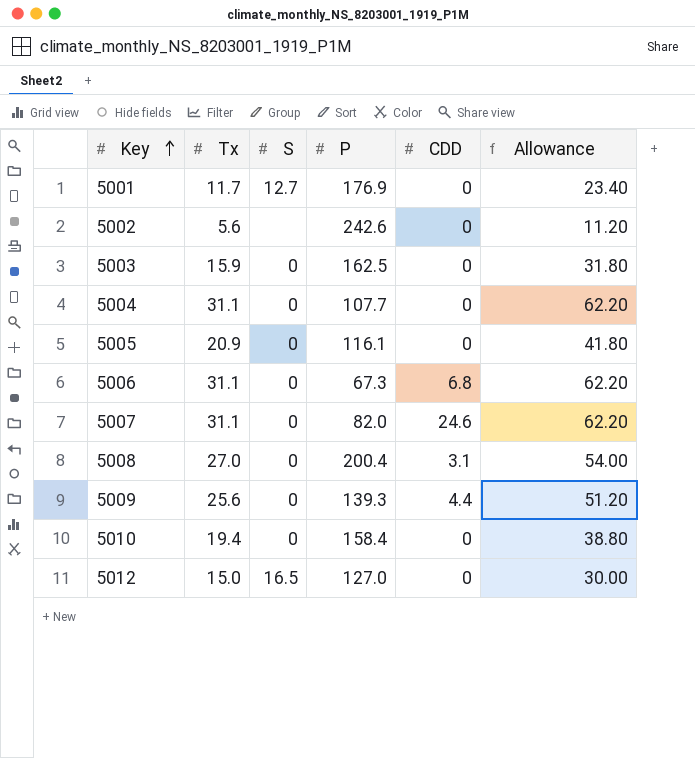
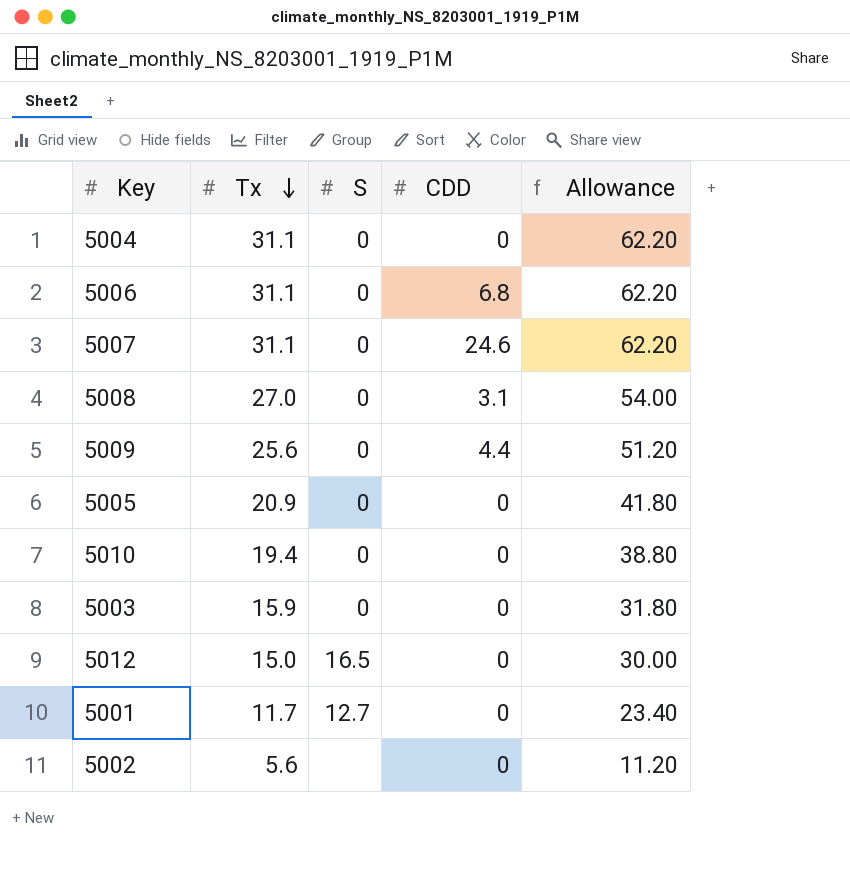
row order: Key ascending -> Tx descending
column P | position: 4 -> none

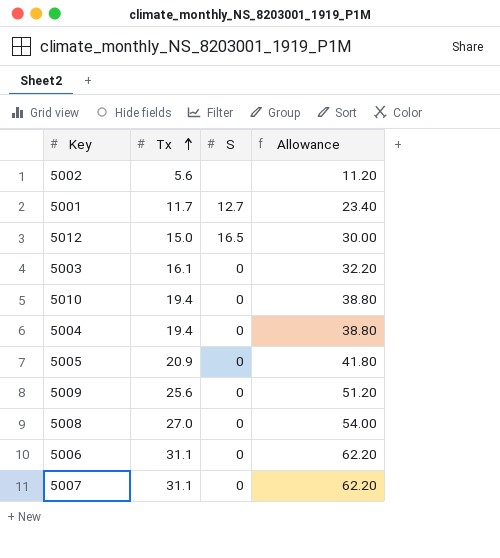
row order: Tx descending -> Tx ascending
column CDD | position: 4 -> none
5003 | Tx: 15.9 -> 16.1
5003 | Allowance: 31.80 -> 32.20
5004 | Tx: 31.1 -> 19.4
5004 | Allowance: 62.20 -> 38.80

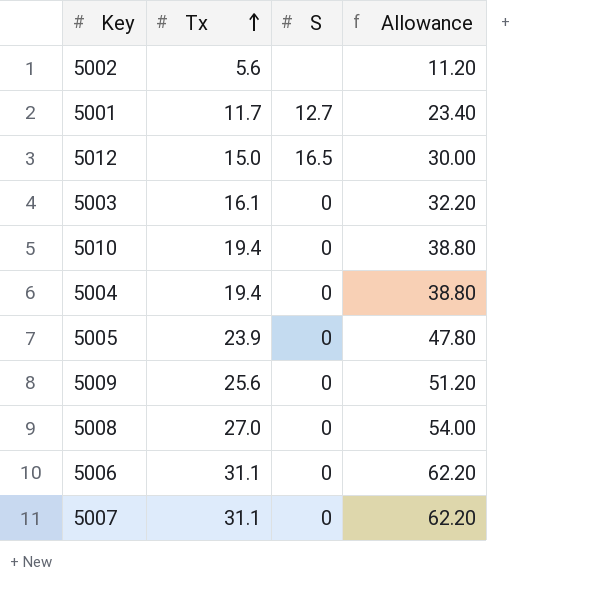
5005 | Tx: 20.9 -> 23.9
5005 | Allowance: 41.80 -> 47.80

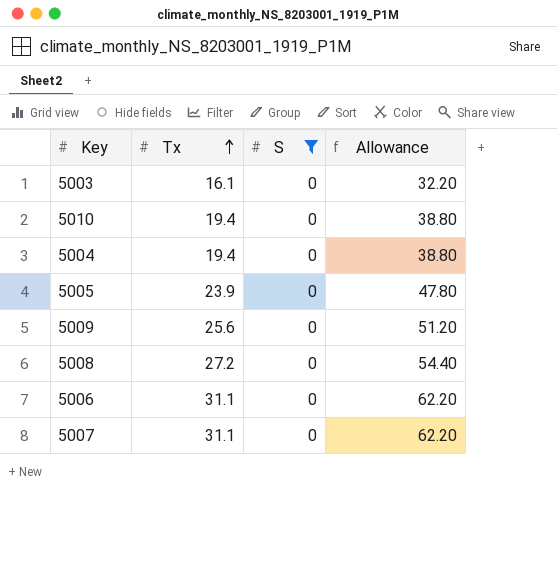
filter: none -> S = 0
5008 | Tx: 27.0 -> 27.2
5008 | Allowance: 54.00 -> 54.40

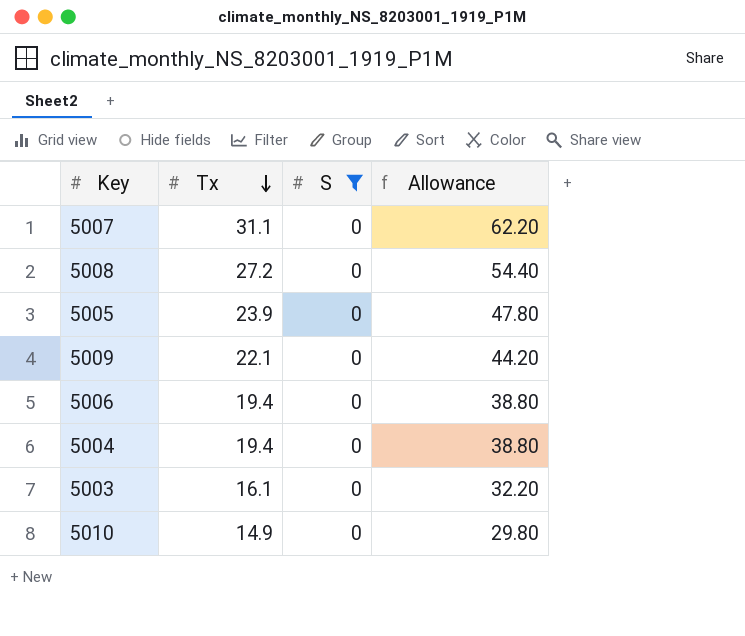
row order: Tx ascending -> Tx descending
5009 | Tx: 25.6 -> 22.1
5009 | Allowance: 51.20 -> 44.20
5006 | Tx: 31.1 -> 19.4
5006 | Allowance: 62.20 -> 38.80
5010 | Tx: 19.4 -> 14.9
5010 | Allowance: 38.80 -> 29.80

